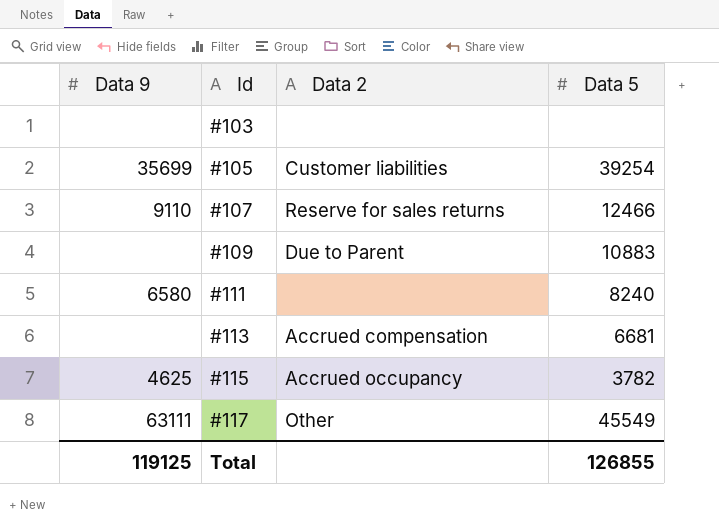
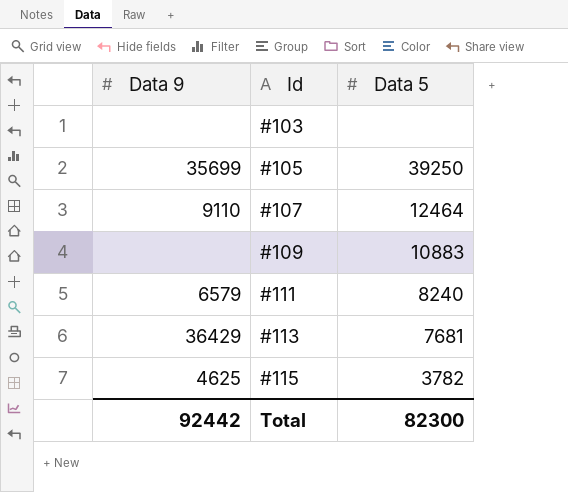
column Data 2 | position: 3 -> none
row #117: 63111 | Other | 45549 -> none
#105 | Data 5: 39254 -> 39250
#107 | Data 5: 12466 -> 12464
#111 | Data 9: 6580 -> 6579
#113 | Data 9: none -> 36429
#113 | Data 5: 6681 -> 7681
Total | Data 9: 119125 -> 92442
Total | Data 5: 126855 -> 82300

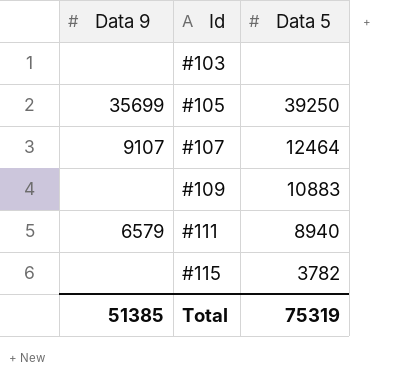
row #113: 36429 | 7681 -> none
#107 | Data 9: 9110 -> 9107
#111 | Data 5: 8240 -> 8940
#115 | Data 9: 4625 -> none
Total | Data 9: 92442 -> 51385
Total | Data 5: 82300 -> 75319

